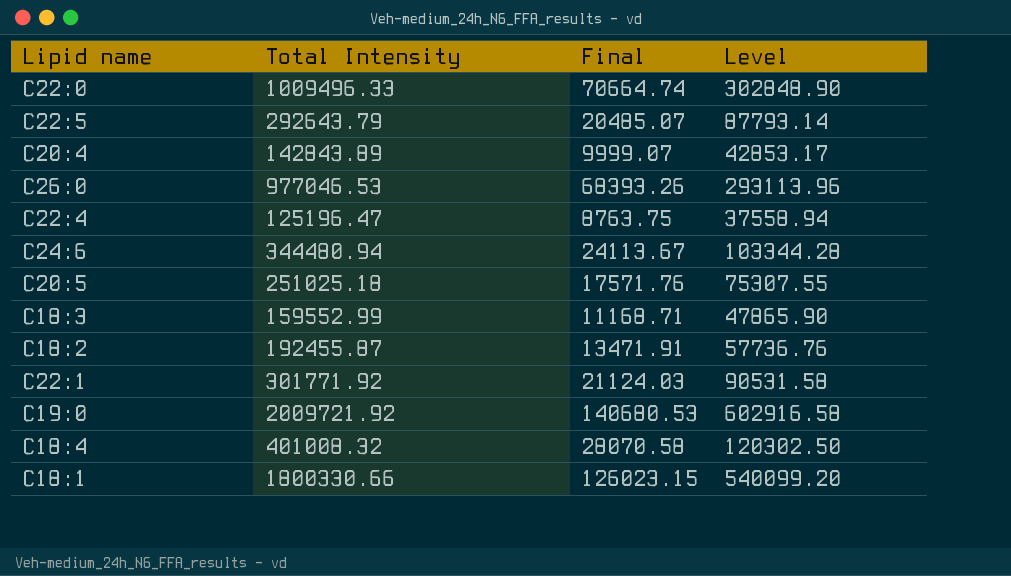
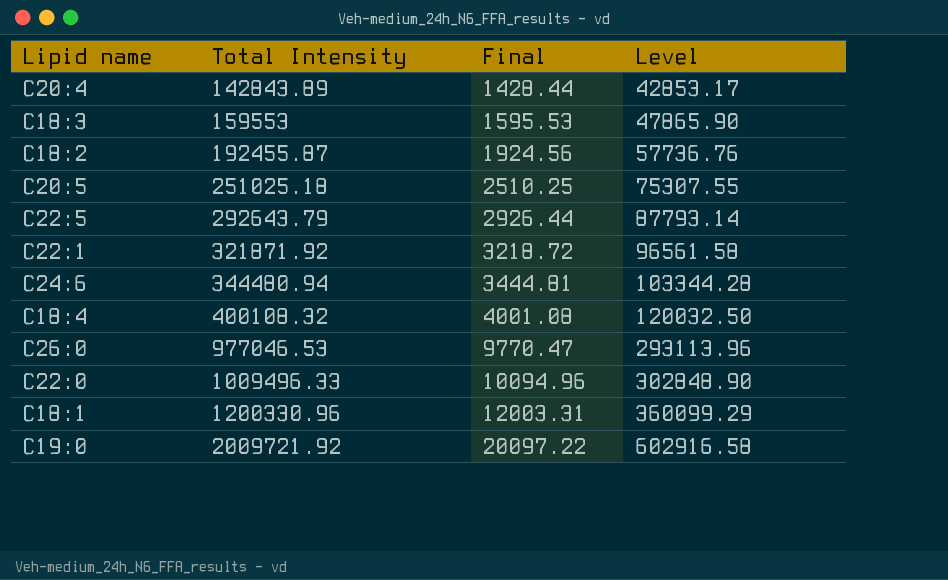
row order: none -> Total Intensity ascending
column Final | formula: [Total Intensity] * 0.07 -> [Total Intensity] * 0.01
row C22:4: 125196.47 | 8763.75 | 37558.94 -> none
C18:3 | Total Intensity: 159552.99 -> 159553
C22:1 | Total Intensity: 301771.92 -> 321871.92
C22:1 | Level: 90531.58 -> 96561.58
C18:4 | Total Intensity: 401008.32 -> 400108.32
C18:4 | Level: 120302.50 -> 120032.50
C18:1 | Total Intensity: 1800330.66 -> 1200330.96
C18:1 | Level: 540099.20 -> 360099.29

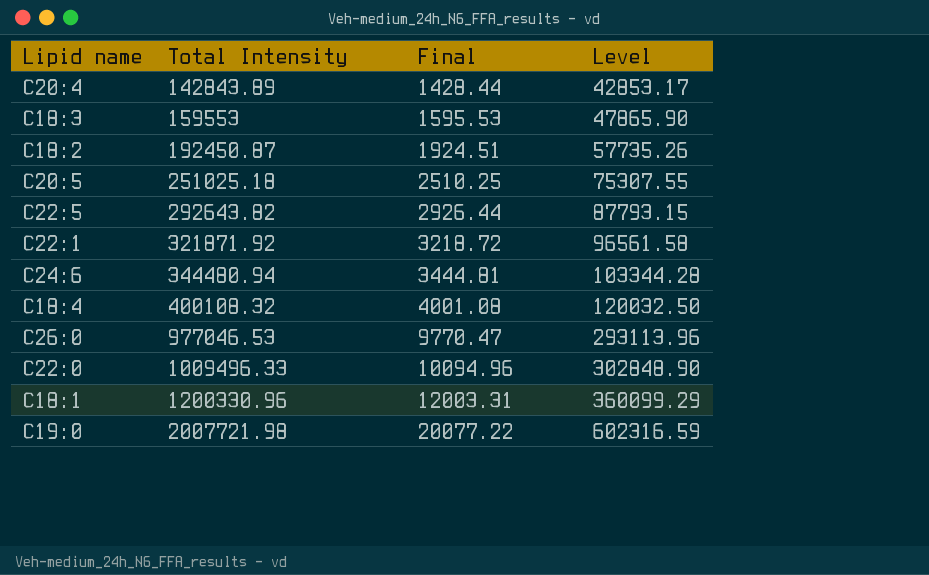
C18:2 | Total Intensity: 192455.87 -> 192450.87
C18:2 | Final: 1924.56 -> 1924.51
C18:2 | Level: 57736.76 -> 57735.26
C22:5 | Total Intensity: 292643.79 -> 292643.82
C22:5 | Level: 87793.14 -> 87793.15
C19:0 | Total Intensity: 2009721.92 -> 2007721.98
C19:0 | Final: 20097.22 -> 20077.22
C19:0 | Level: 602916.58 -> 602316.59

